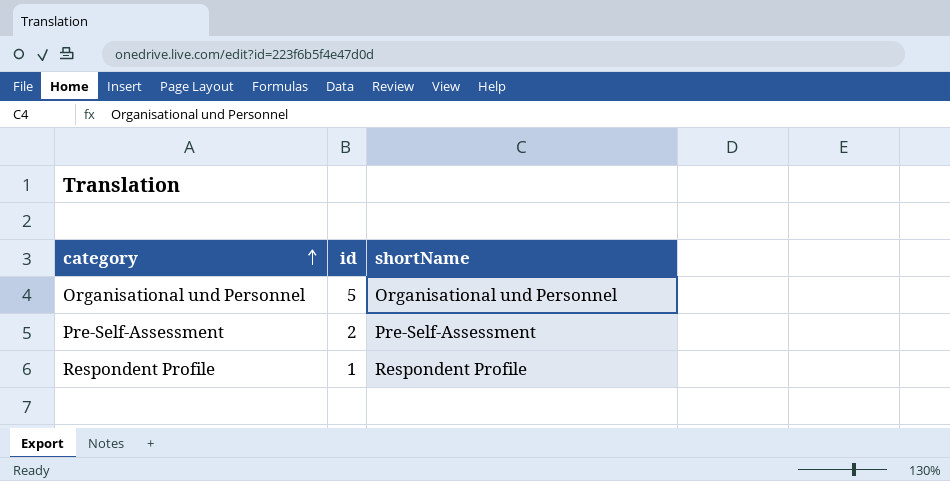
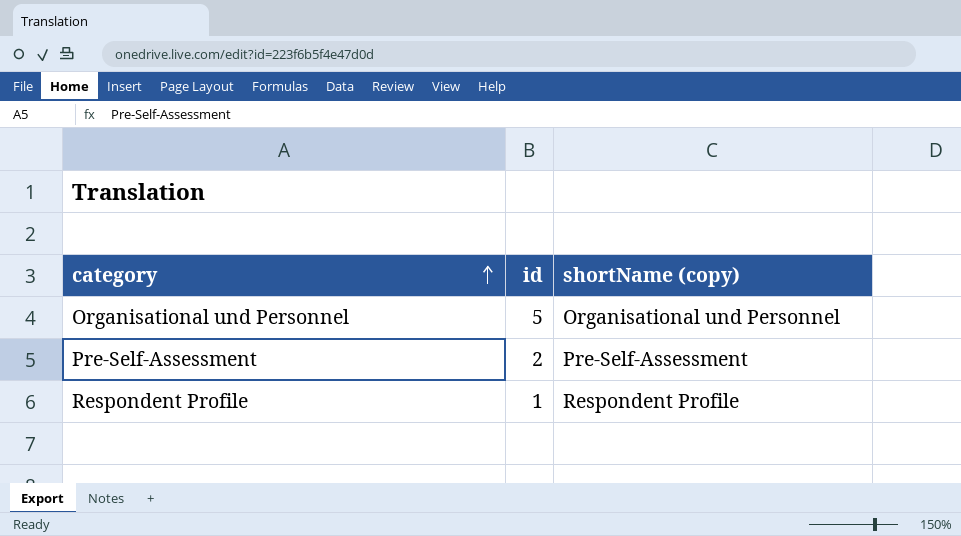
column name: shortName -> shortName (copy)

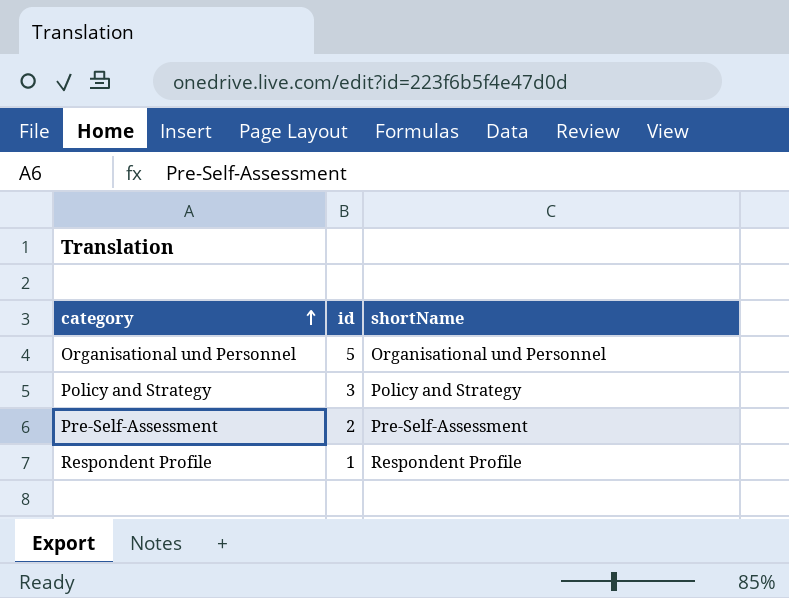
column name: shortName (copy) -> shortName
row Policy and Strategy: none -> 3 | Policy and Strategy

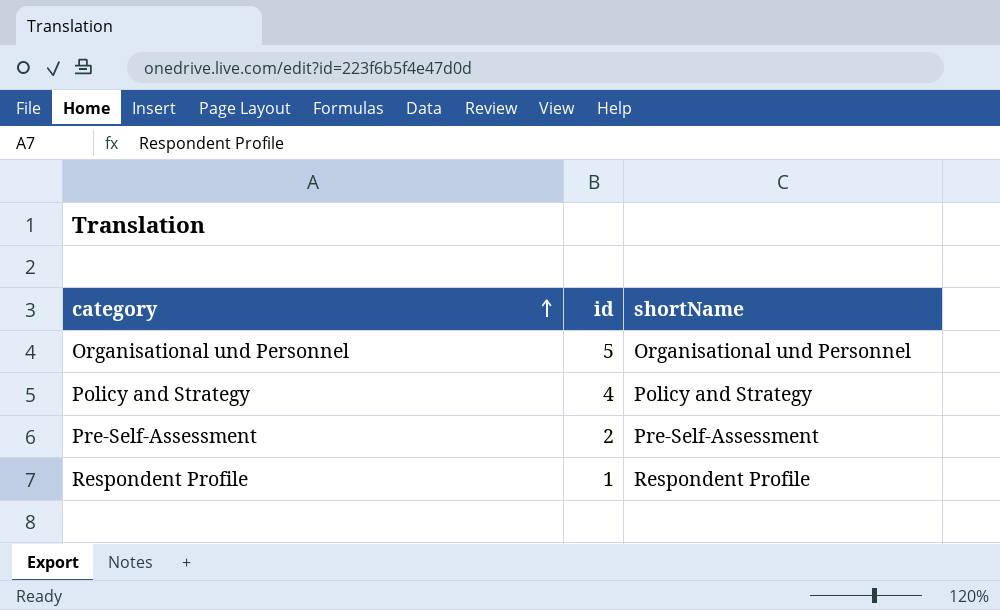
Policy and Strategy | id: 3 -> 4

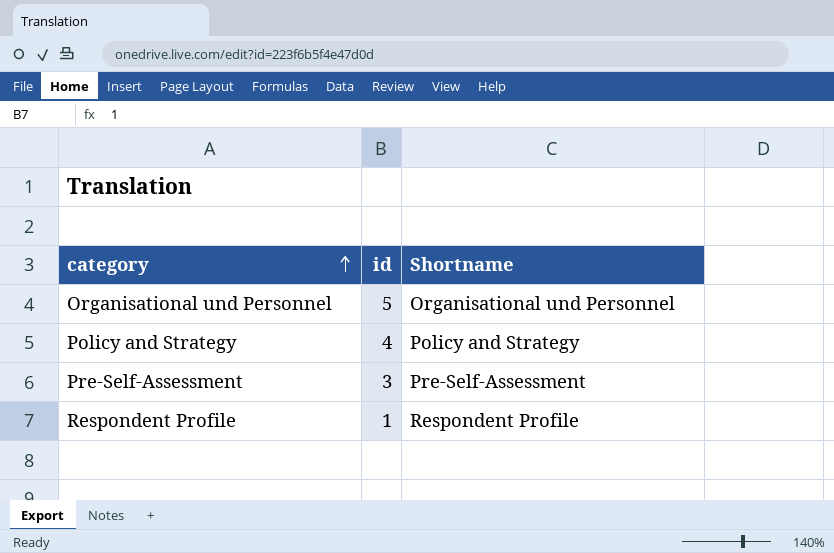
column name: shortName -> Shortname
Pre-Self-Assessment | id: 2 -> 3

